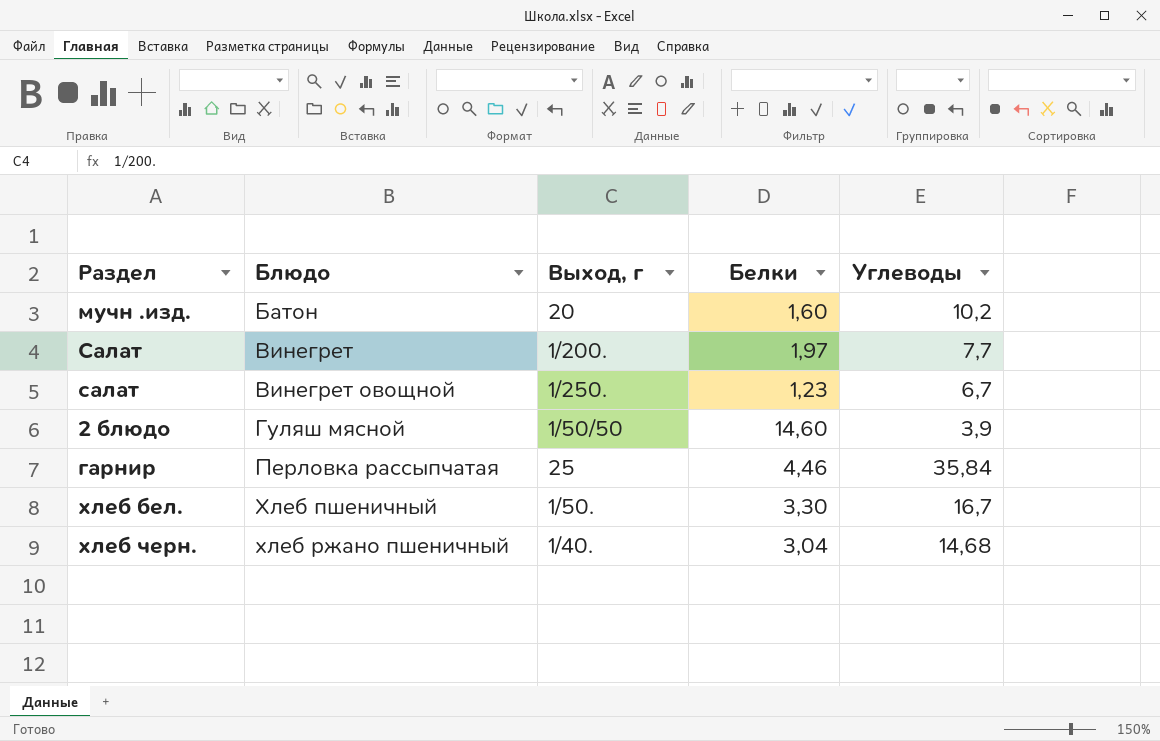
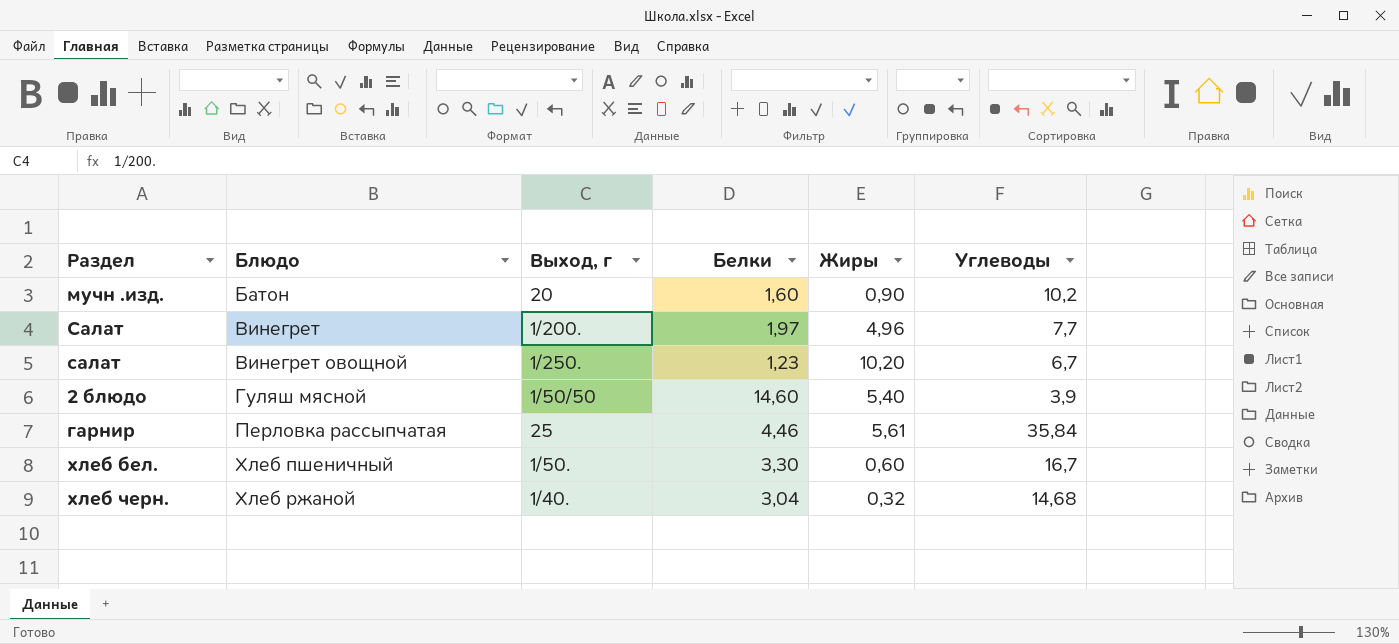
column Жиры | position: none -> 5
хлеб черн. | Блюдо: хлеб ржано пшеничный -> Хлеб ржаной

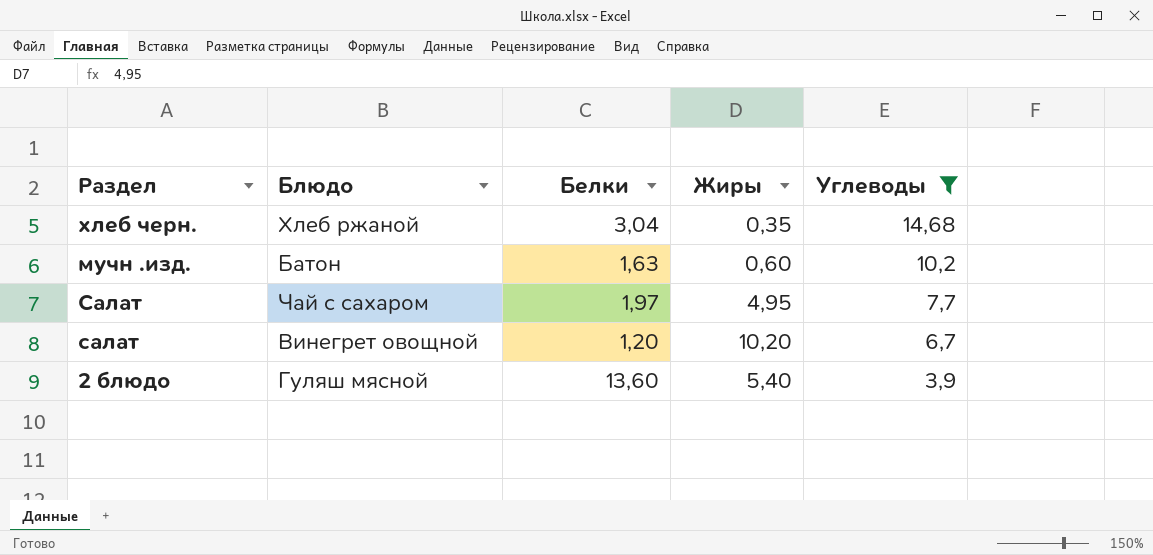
filter: none -> Углеводы <= 14,68
row order: Блюдо ascending -> Углеводы descending
column Выход, г | position: 3 -> none
хлеб черн. | Жиры: 0,32 -> 0,35
мучн .изд. | Белки: 1,60 -> 1,63
мучн .изд. | Жиры: 0,90 -> 0,60
Салат | Блюдо: Винегрет -> Чай с сахаром
Салат | Жиры: 4,96 -> 4,95
салат | Белки: 1,23 -> 1,20
2 блюдо | Белки: 14,60 -> 13,60

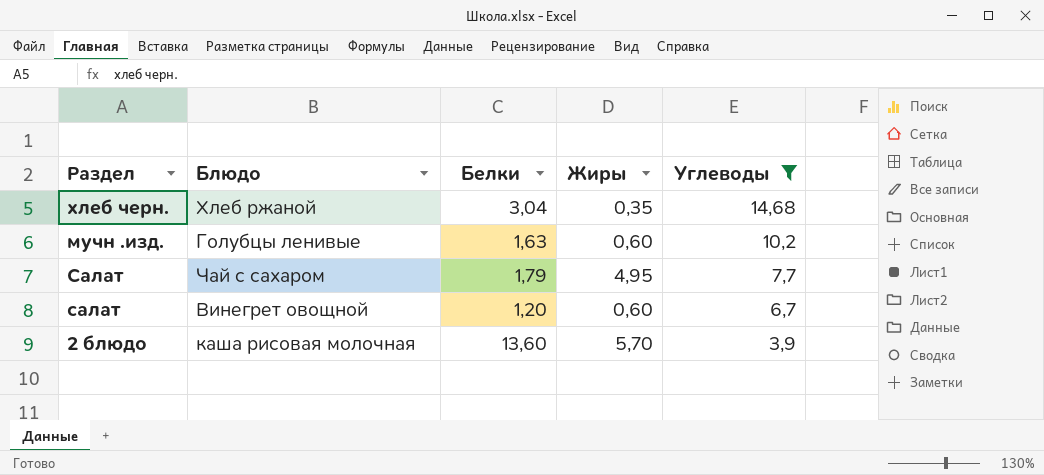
мучн .изд. | Блюдо: Батон -> Голубцы ленивые
Салат | Белки: 1,97 -> 1,79
салат | Жиры: 10,20 -> 0,60
2 блюдо | Блюдо: Гуляш мясной -> каша рисовая молочная
2 блюдо | Жиры: 5,40 -> 5,70

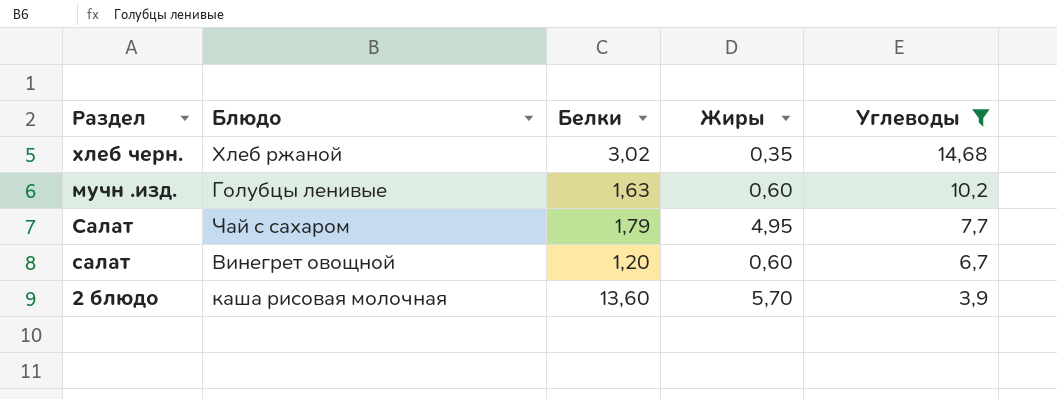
хлеб черн. | Белки: 3,04 -> 3,02

